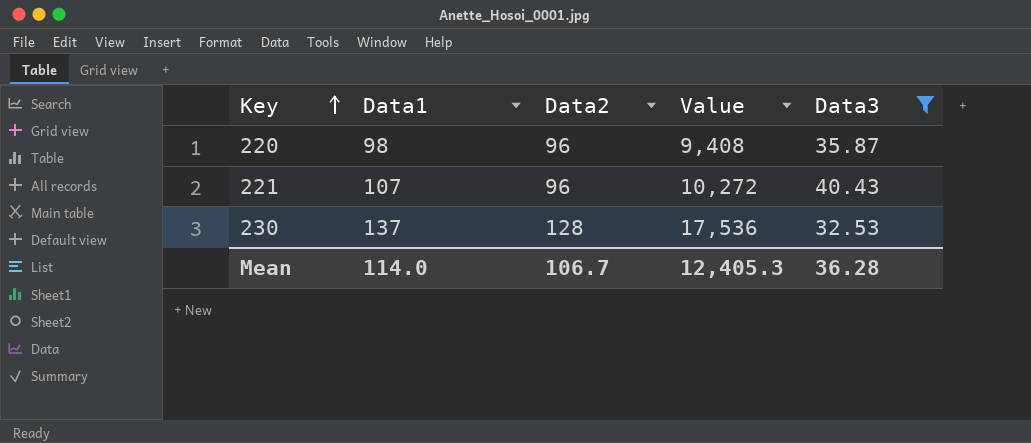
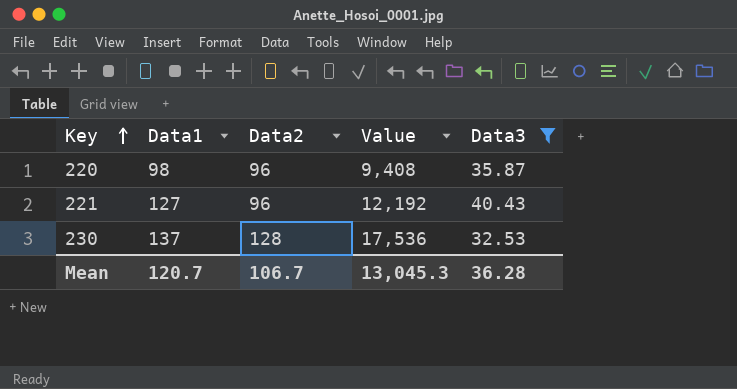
221 | Data1: 107 -> 127
221 | Value: 10,272 -> 12,192
Mean | Data1: 114.0 -> 120.7
Mean | Value: 12,405.3 -> 13,045.3

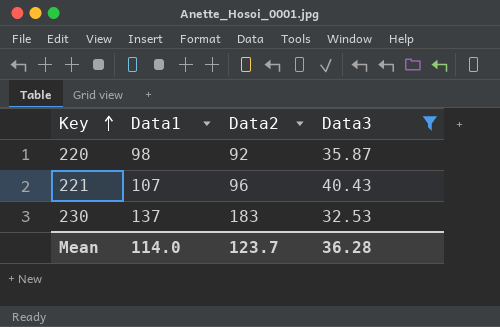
column Value | formula: [Data1] * [Data2] -> none
220 | Data2: 96 -> 92
221 | Data1: 127 -> 107
230 | Data2: 128 -> 183
Mean | Data1: 120.7 -> 114.0
Mean | Data2: 106.7 -> 123.7

